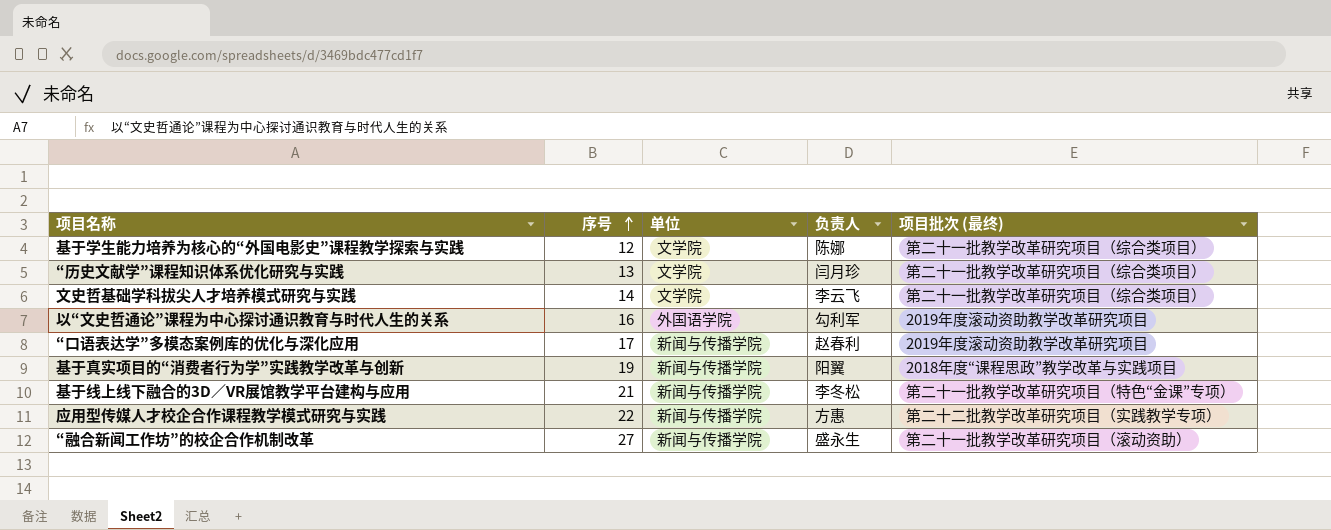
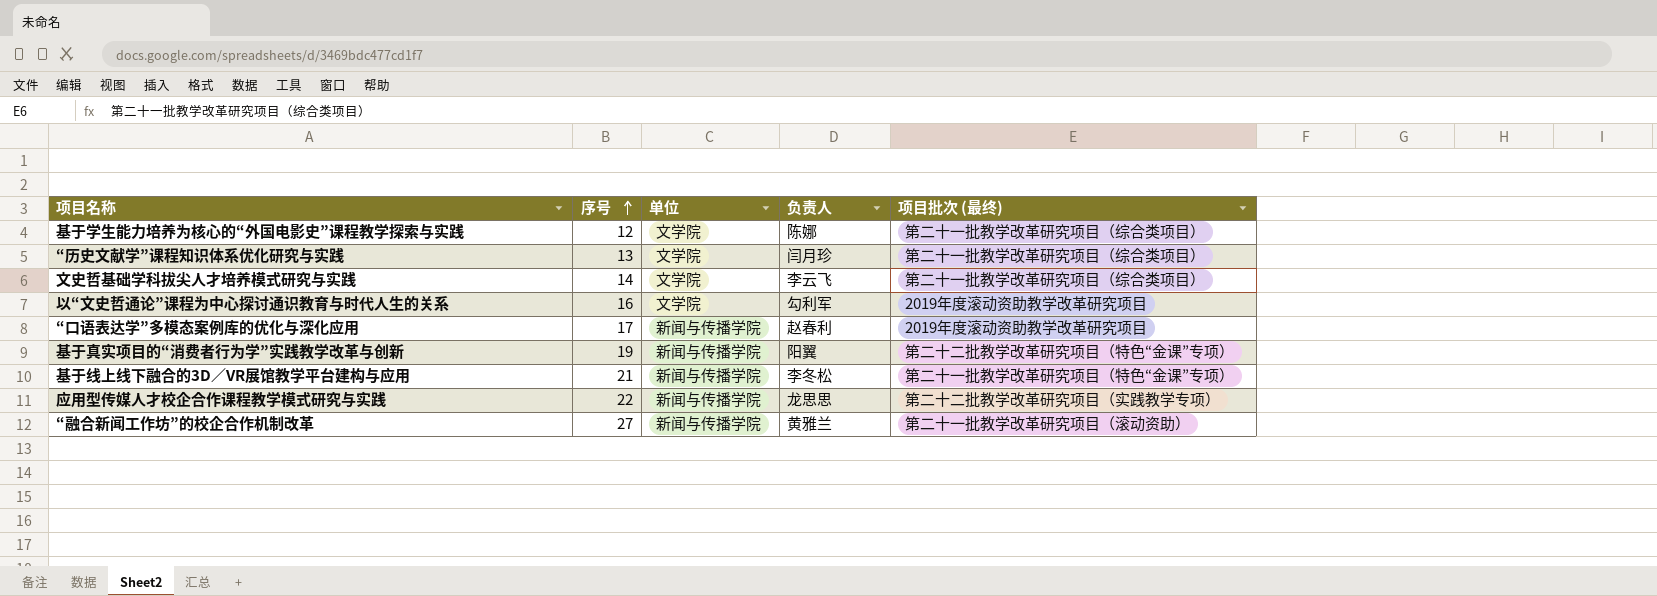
以“文史哲通论”课程为中心探讨通识教育与时代人生的关系 | 单位: 外国语学院 -> 文学院
基于真实项目的“消费者行为学”实践教学改革与创新 | 项目批次 (最终): 2018年度“课程思政”教学改革与实践项目 -> 第二十二批教学改革研究项目（特色“金课”专项）
应用型传媒人才校企合作课程教学模式研究与实践 | 负责人: 方惠 -> 龙思思
“融合新闻工作坊”的校企合作机制改革 | 负责人: 盛永生 -> 黄雅兰

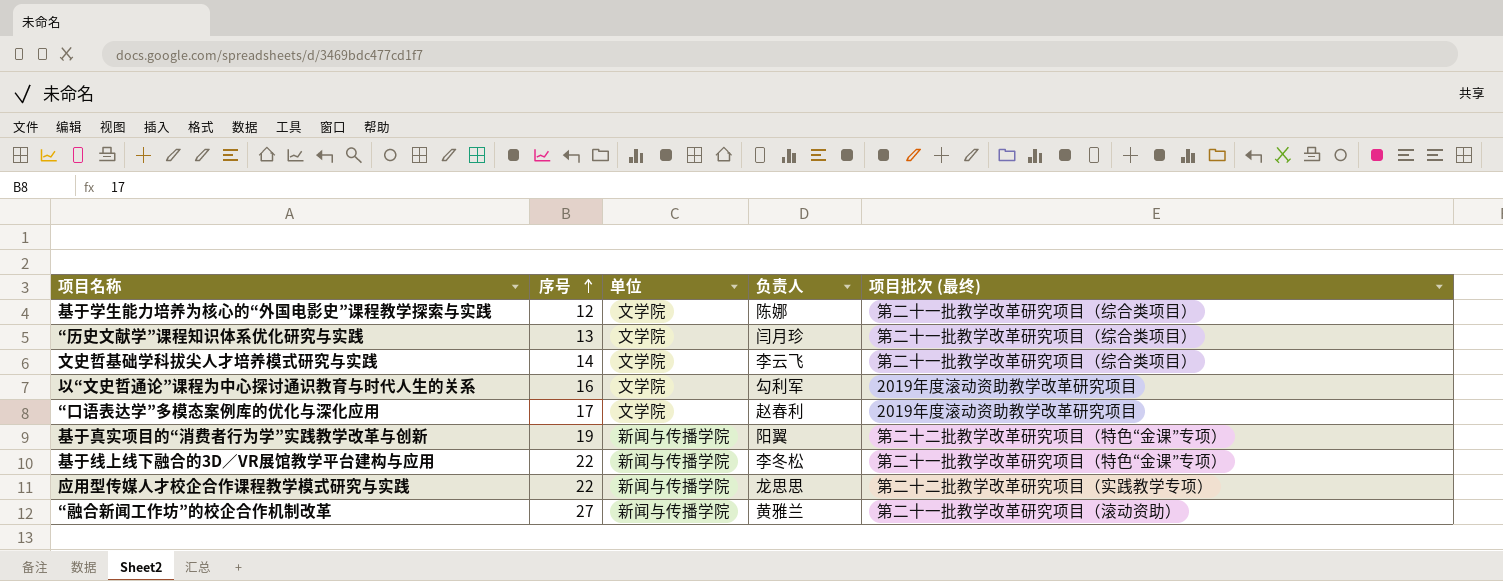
“口语表达学”多模态案例库的优化与深化应用 | 单位: 新闻与传播学院 -> 文学院
基于线上线下融合的3D／VR展馆教学平台建构与应用 | 序号: 21 -> 22

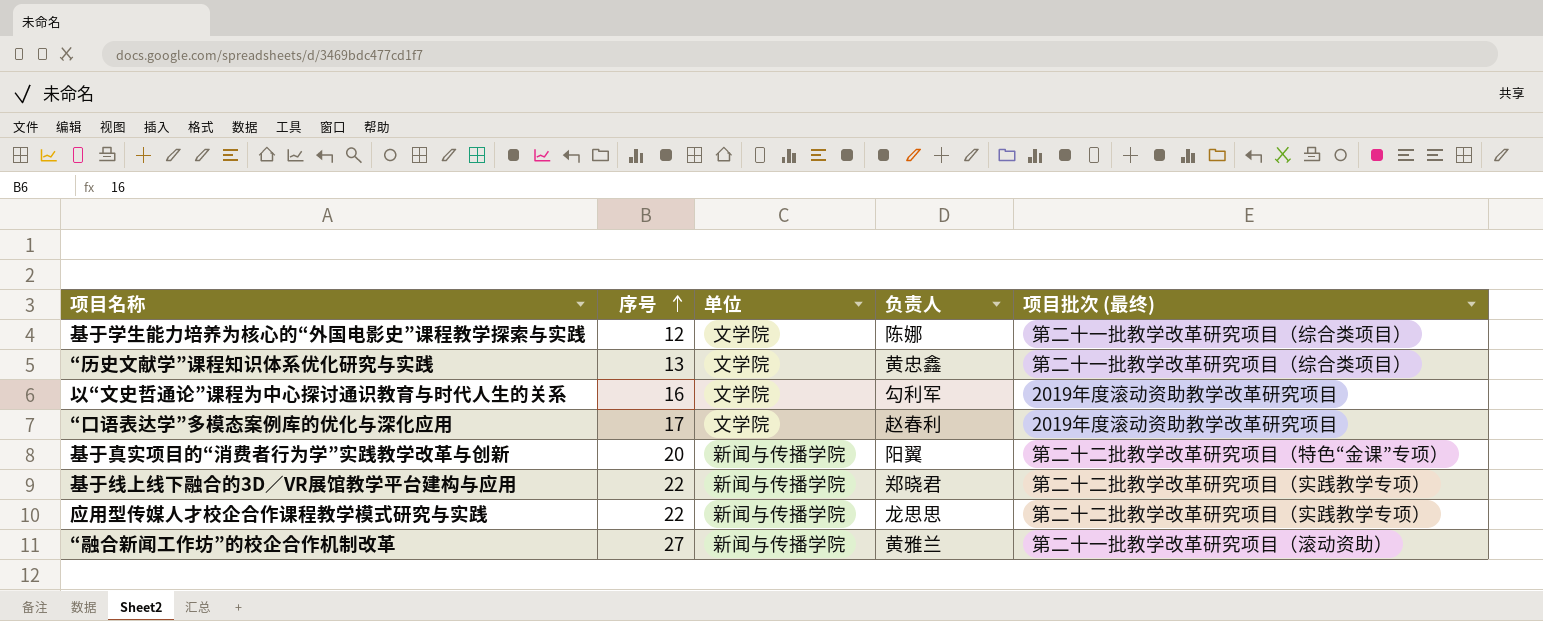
row 文史哲基础学科拔尖人才培养模式研究与实践: 14 | 文学院 | 李云飞 | 第二十一批教学改革研究项目（综合类项目） -> none
“历史文献学”课程知识体系优化研究与实践 | 负责人: 闫月珍 -> 黄忠鑫
基于真实项目的“消费者行为学”实践教学改革与创新 | 序号: 19 -> 20
基于线上线下融合的3D／VR展馆教学平台建构与应用 | 负责人: 李冬松 -> 郑晓君
基于线上线下融合的3D／VR展馆教学平台建构与应用 | 项目批次 (最终): 第二十一批教学改革研究项目（特色“金课”专项） -> 第二十二批教学改革研究项目（实践教学专项）

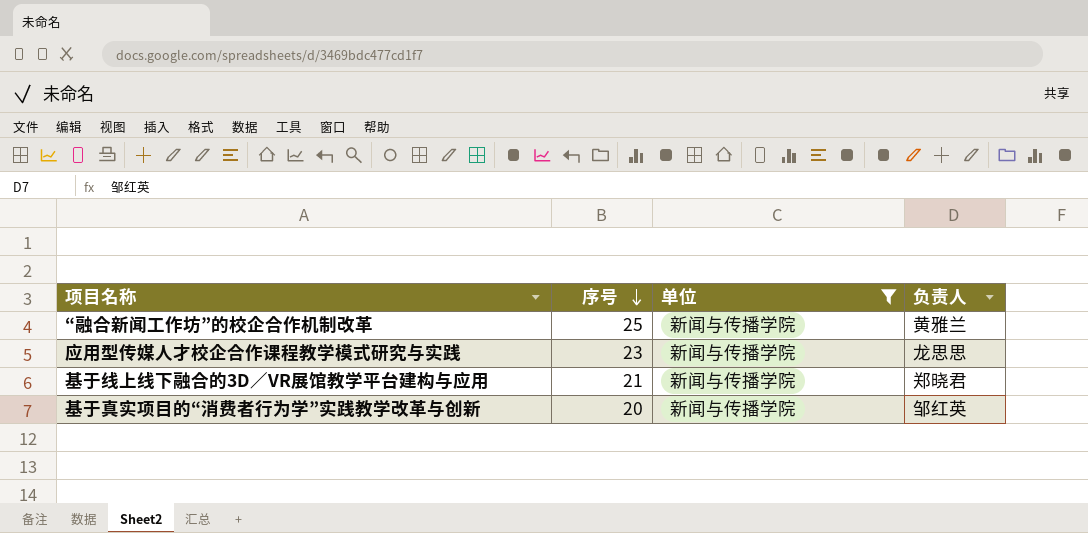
filter: none -> 单位 = 新闻与传播学院
row order: 序号 ascending -> 序号 descending
column 项目批次 (最终) | position: 5 -> none
“融合新闻工作坊”的校企合作机制改革 | 序号: 27 -> 25
应用型传媒人才校企合作课程教学模式研究与实践 | 序号: 22 -> 23
基于线上线下融合的3D／VR展馆教学平台建构与应用 | 序号: 22 -> 21
基于真实项目的“消费者行为学”实践教学改革与创新 | 负责人: 阳翼 -> 邹红英

